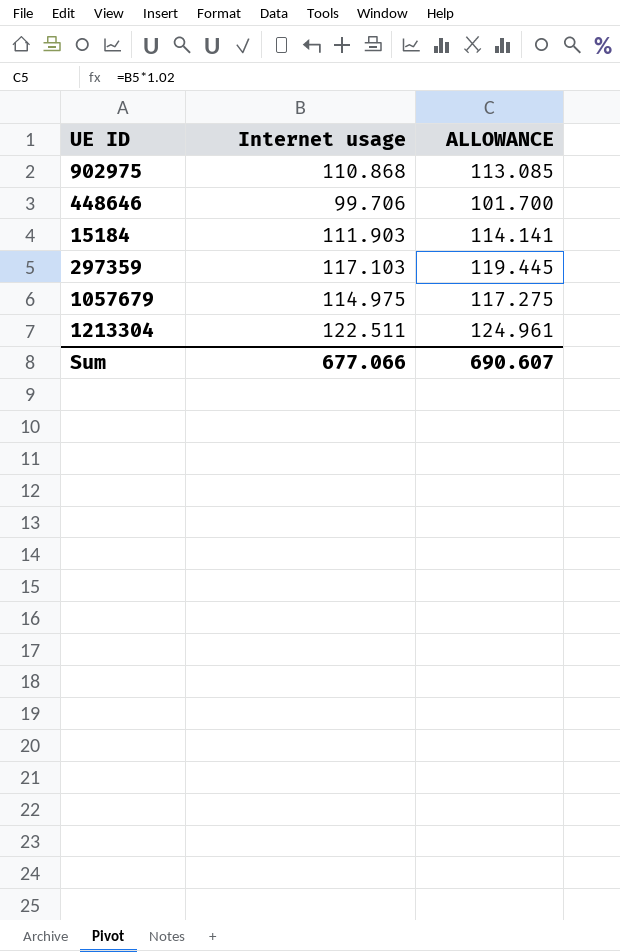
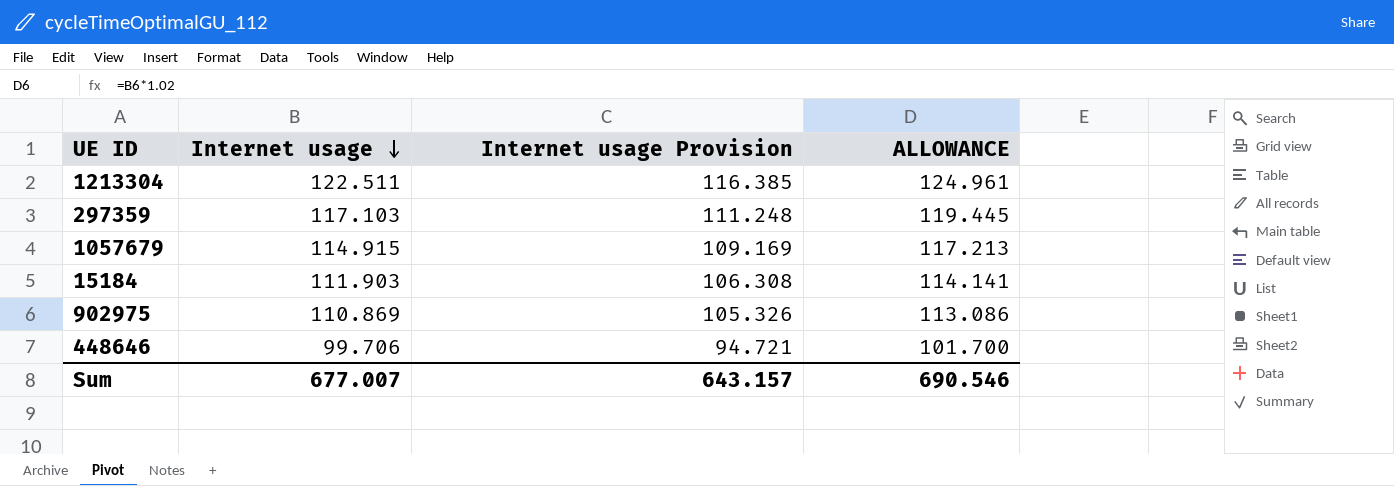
row order: none -> Internet usage descending
column Internet usage Provision | formula: none -> [Internet usage] * 0.95
1057679 | Internet usage: 114.975 -> 114.915
1057679 | ALLOWANCE: 117.275 -> 117.213
902975 | Internet usage: 110.868 -> 110.869
902975 | ALLOWANCE: 113.085 -> 113.086
Sum | Internet usage: 677.066 -> 677.007
Sum | ALLOWANCE: 690.607 -> 690.546

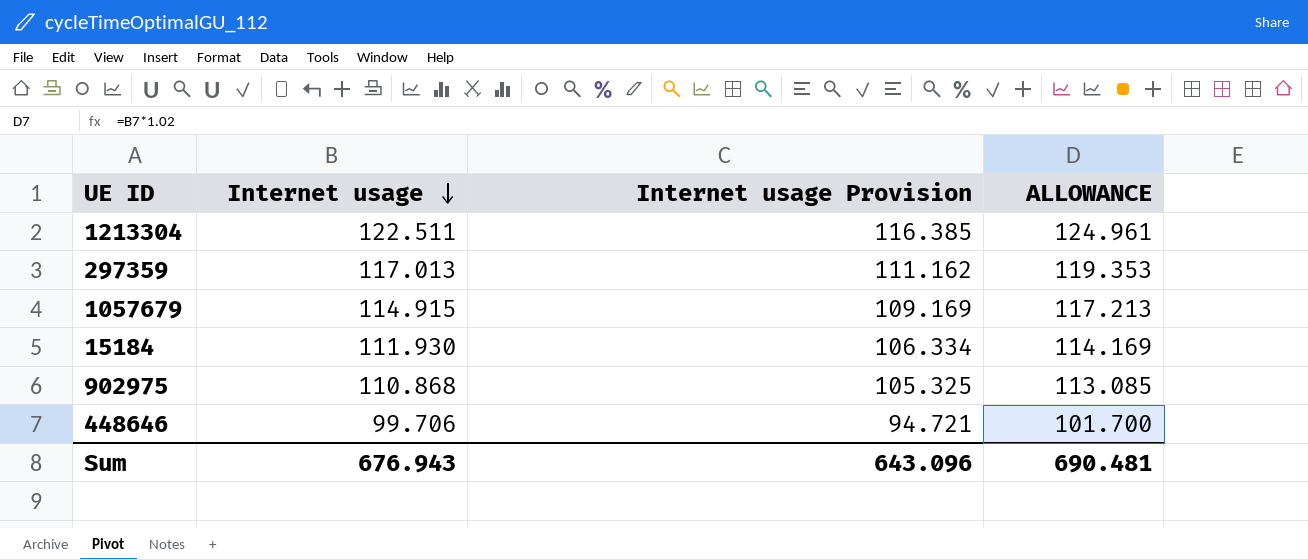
297359 | Internet usage: 117.103 -> 117.013
297359 | Internet usage Provision: 111.248 -> 111.162
297359 | ALLOWANCE: 119.445 -> 119.353
15184 | Internet usage: 111.903 -> 111.930
15184 | Internet usage Provision: 106.308 -> 106.334
15184 | ALLOWANCE: 114.141 -> 114.169
902975 | Internet usage: 110.869 -> 110.868
902975 | Internet usage Provision: 105.326 -> 105.325
902975 | ALLOWANCE: 113.086 -> 113.085
Sum | Internet usage: 677.007 -> 676.943
Sum | Internet usage Provision: 643.157 -> 643.096
Sum | ALLOWANCE: 690.546 -> 690.481

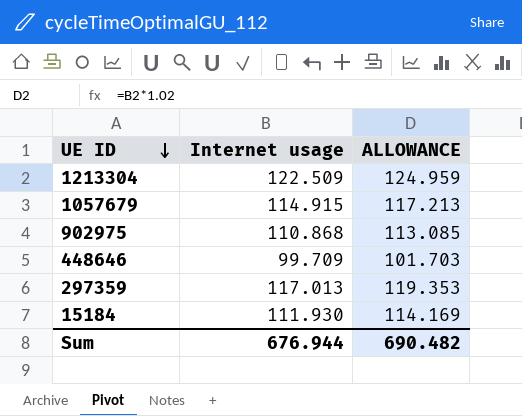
row order: Internet usage descending -> UE ID descending
column Internet usage Provision | formula: [Internet usage] * 0.95 -> none
1213304 | Internet usage: 122.511 -> 122.509
1213304 | ALLOWANCE: 124.961 -> 124.959
448646 | Internet usage: 99.706 -> 99.709
448646 | ALLOWANCE: 101.700 -> 101.703
Sum | Internet usage: 676.943 -> 676.944
Sum | ALLOWANCE: 690.481 -> 690.482

